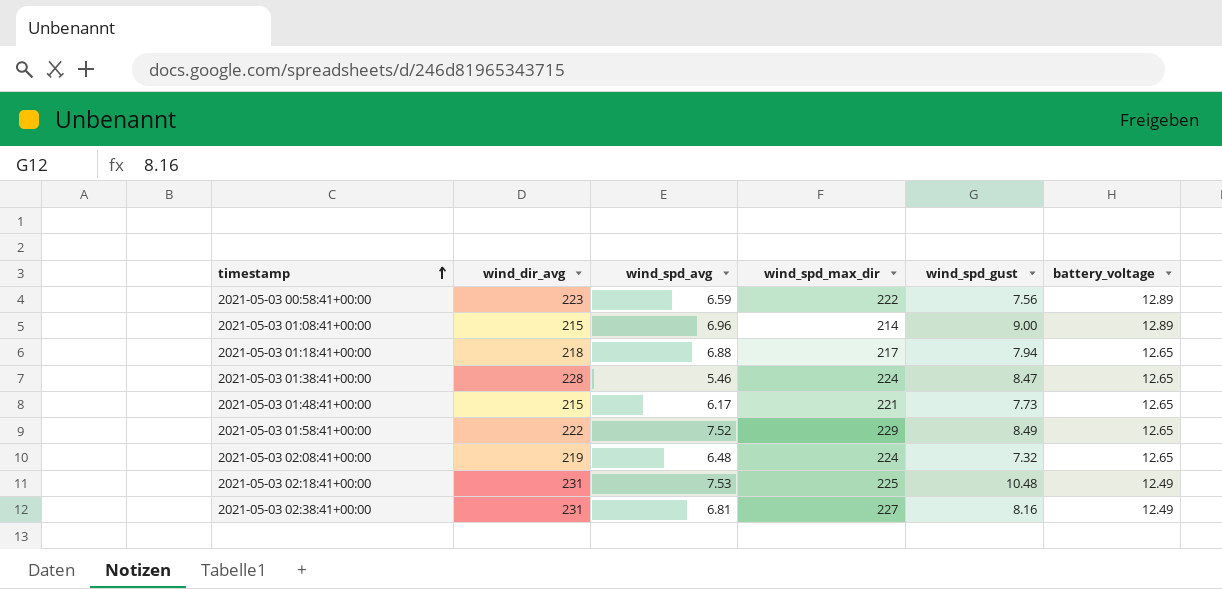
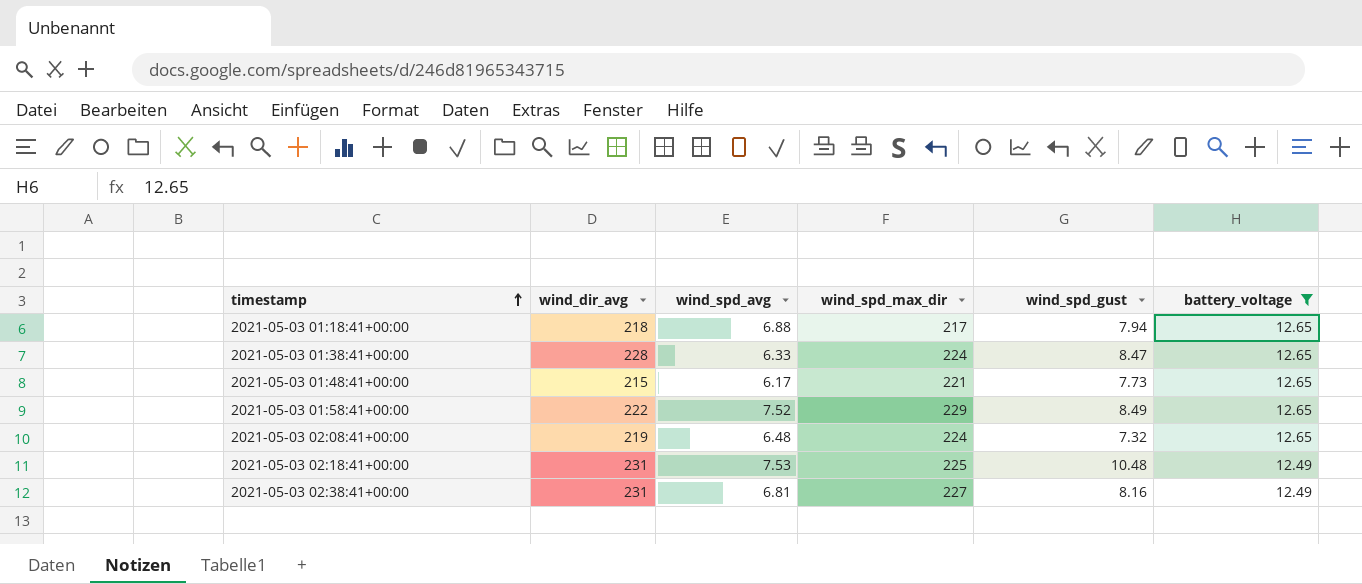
filter: none -> battery_voltage != 12.89
2021-05-03 01:38:41+00:00 | wind_spd_avg: 5.46 -> 6.33

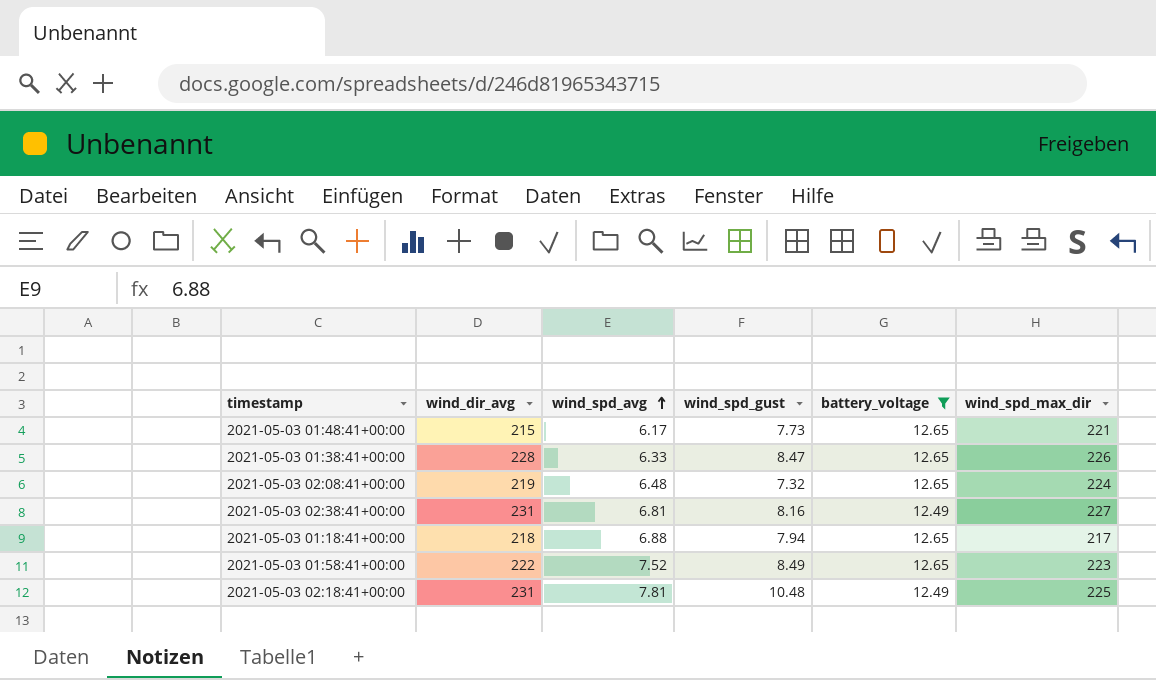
row order: timestamp ascending -> wind_spd_avg ascending
column wind_spd_max_dir | position: 4 -> 6
2021-05-03 01:38:41+00:00 | wind_spd_max_dir: 224 -> 226
2021-05-03 01:58:41+00:00 | wind_spd_max_dir: 229 -> 223
2021-05-03 02:18:41+00:00 | wind_spd_avg: 7.53 -> 7.81

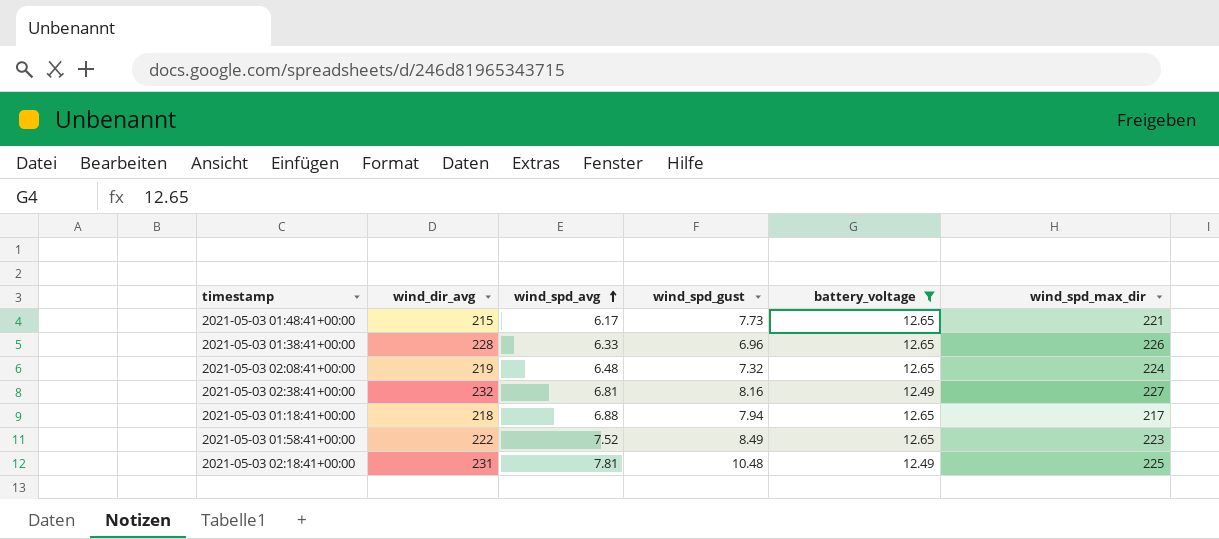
2021-05-03 01:38:41+00:00 | wind_spd_gust: 8.47 -> 6.96
2021-05-03 02:38:41+00:00 | wind_dir_avg: 231 -> 232

